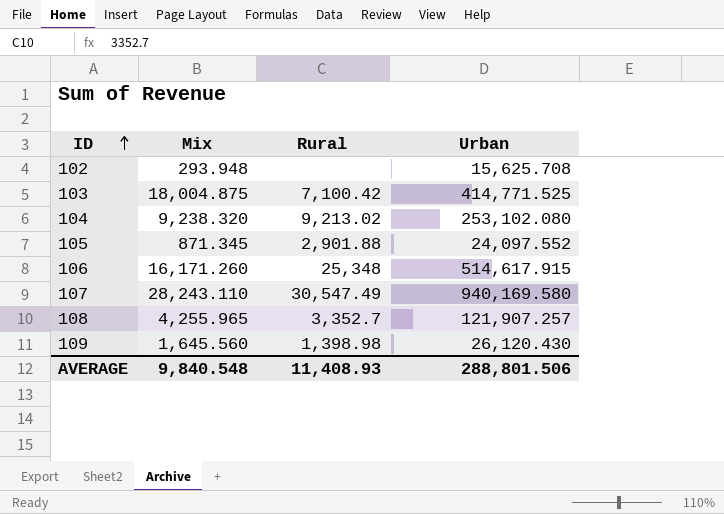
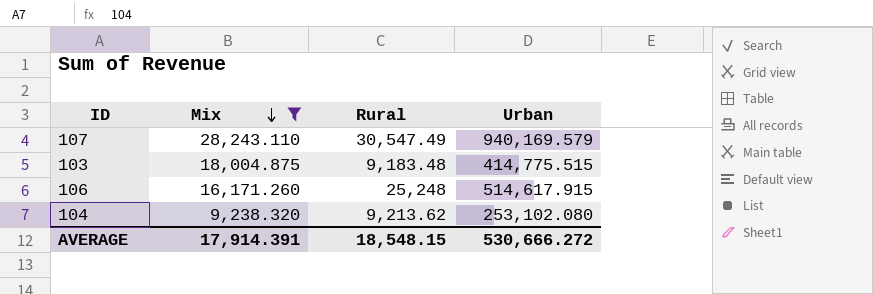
filter: none -> Mix >= 9,238.320
row order: ID ascending -> Mix descending
107 | Urban: 940,169.580 -> 940,169.579
103 | Rural: 7,100.42 -> 9,183.48
103 | Urban: 414,771.525 -> 414,775.515
106 | Rural: 25,348 -> 25,248
104 | Rural: 9,213.02 -> 9,213.62
AVERAGE | Mix: 9,840.548 -> 17,914.391
AVERAGE | Rural: 11,408.93 -> 18,548.15
AVERAGE | Urban: 288,801.506 -> 530,666.272

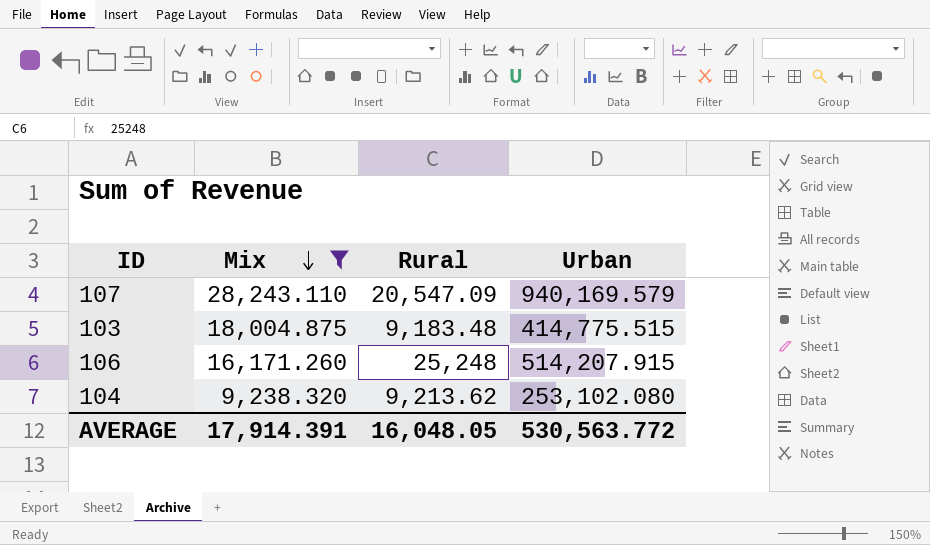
107 | Rural: 30,547.49 -> 20,547.09
106 | Urban: 514,617.915 -> 514,207.915
AVERAGE | Rural: 18,548.15 -> 16,048.05
AVERAGE | Urban: 530,666.272 -> 530,563.772

